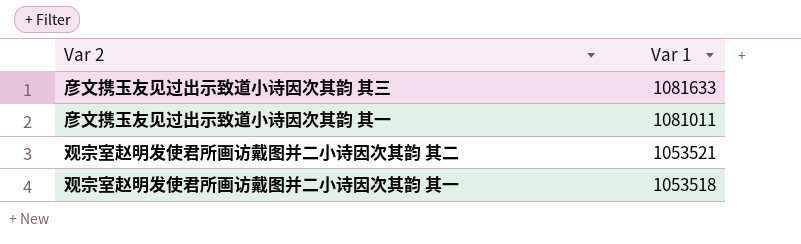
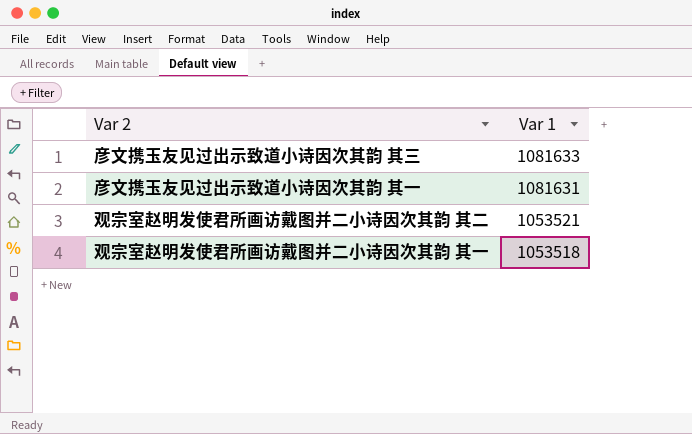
彦文携玉友见过出示致道小诗因次其韵 其一 | Var 1: 1081011 -> 1081631

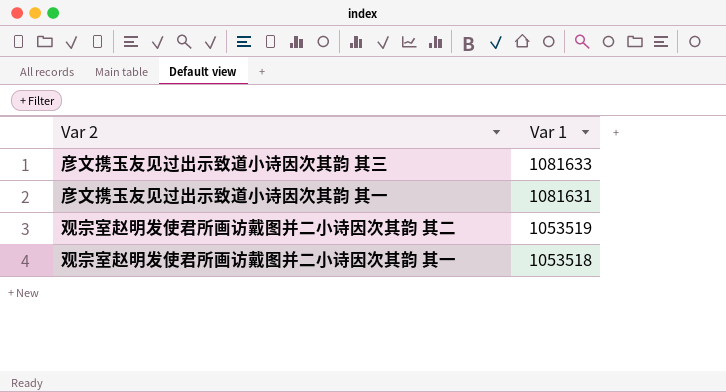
观宗室赵明发使君所画访戴图并二小诗因次其韵 其二 | Var 1: 1053521 -> 1053519

